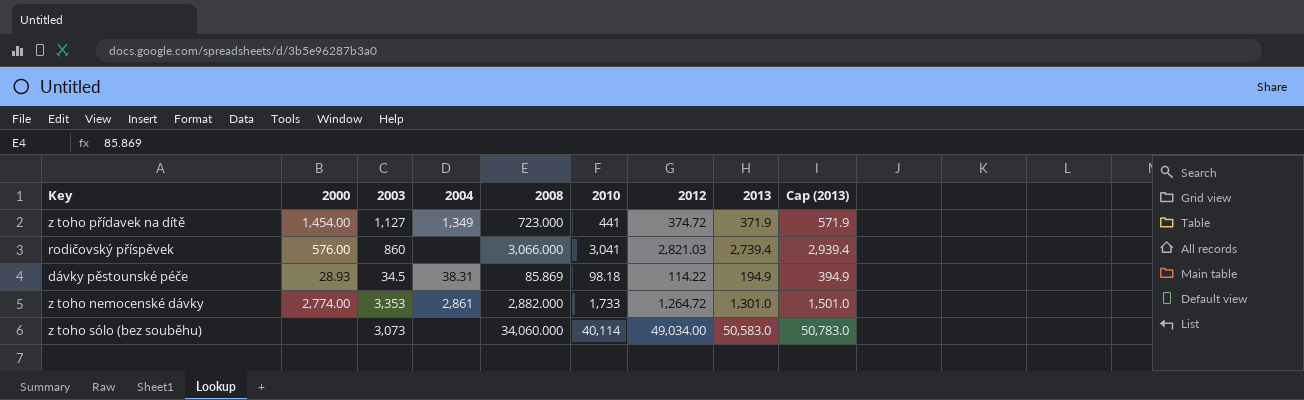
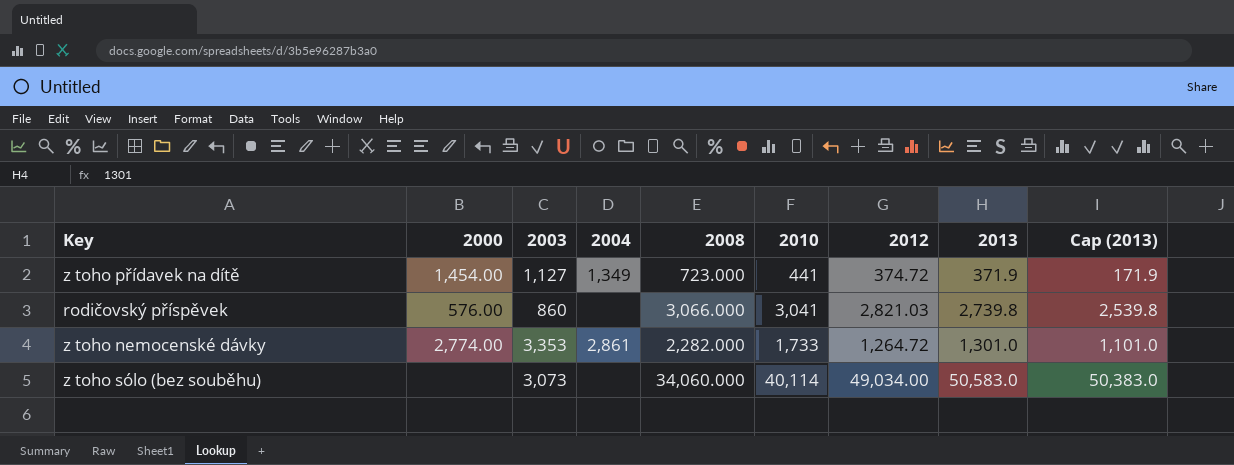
column Cap (2013) | formula: [2013] + 200 -> [2013] - 200
row dávky pěstounské péče: 28.93 | 34.5 | 38.31 | 85.869 | 98.18 | 114.22 | 194.9 | 394.9 -> none
rodičovský příspěvek | 2013: 2,739.4 -> 2,739.8
z toho nemocenské dávky | 2008: 2,882.000 -> 2,282.000

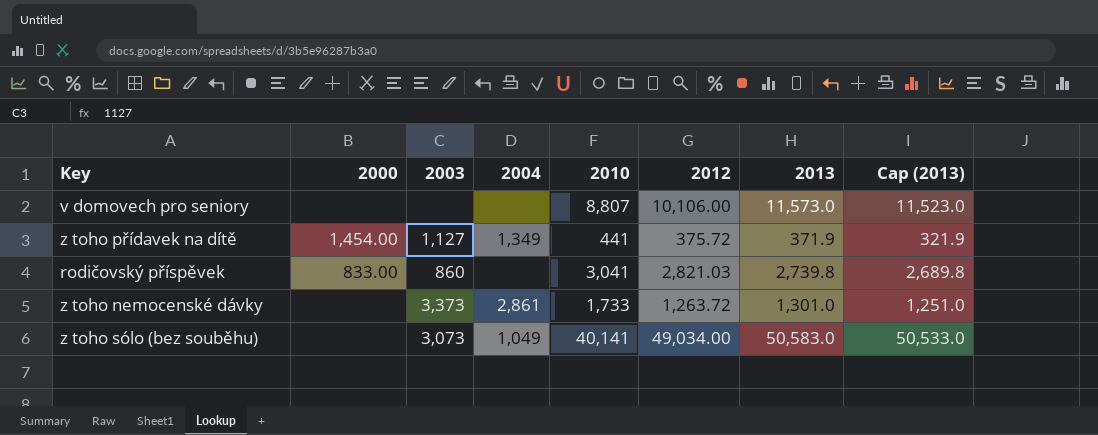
column 2008 | position: 5 -> none
column Cap (2013) | formula: [2013] - 200 -> [2013] - 50
row v domovech pro seniory: none -> none | none | none | 8,807 | 10,106.00 | 11,573.0 | 11,523.0
z toho přídavek na dítě | 2012: 374.72 -> 375.72
rodičovský příspěvek | 2000: 576.00 -> 833.00
z toho nemocenské dávky | 2000: 2,774.00 -> none
z toho nemocenské dávky | 2003: 3,353 -> 3,373
z toho nemocenské dávky | 2012: 1,264.72 -> 1,263.72
z toho sólo (bez souběhu) | 2004: none -> 1,049
z toho sólo (bez souběhu) | 2010: 40,114 -> 40,141

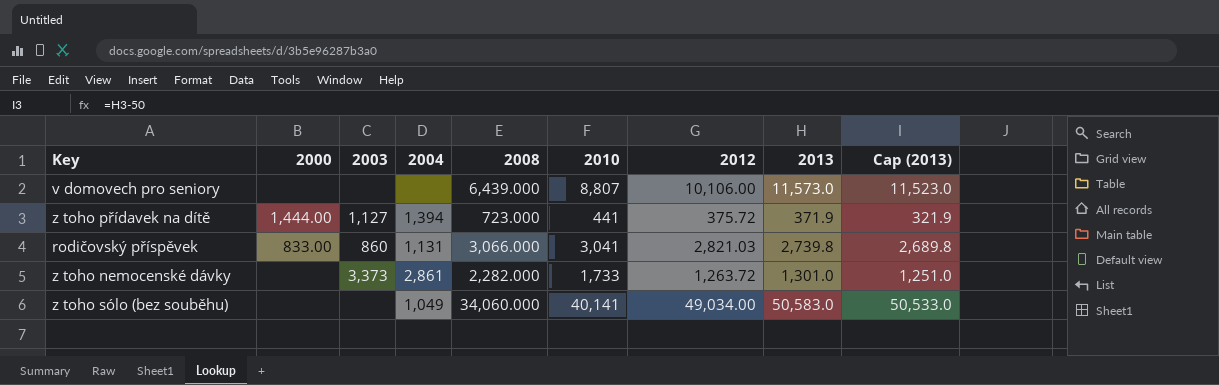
column 2008 | position: none -> 5
z toho přídavek na dítě | 2000: 1,454.00 -> 1,444.00
z toho přídavek na dítě | 2004: 1,349 -> 1,394
rodičovský příspěvek | 2004: none -> 1,131
z toho sólo (bez souběhu) | 2003: 3,073 -> none

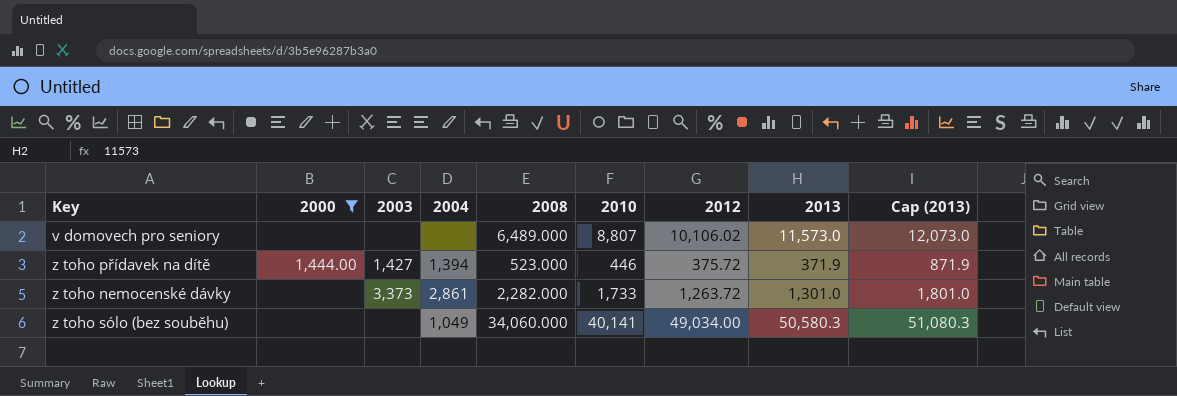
filter: none -> 2000 != 833.00
column Cap (2013) | formula: [2013] - 50 -> [2013] + 500
v domovech pro seniory | 2008: 6,439.000 -> 6,489.000
v domovech pro seniory | 2012: 10,106.00 -> 10,106.02
z toho přídavek na dítě | 2003: 1,127 -> 1,427
z toho přídavek na dítě | 2008: 723.000 -> 523.000
z toho přídavek na dítě | 2010: 441 -> 446
z toho sólo (bez souběhu) | 2013: 50,583.0 -> 50,580.3

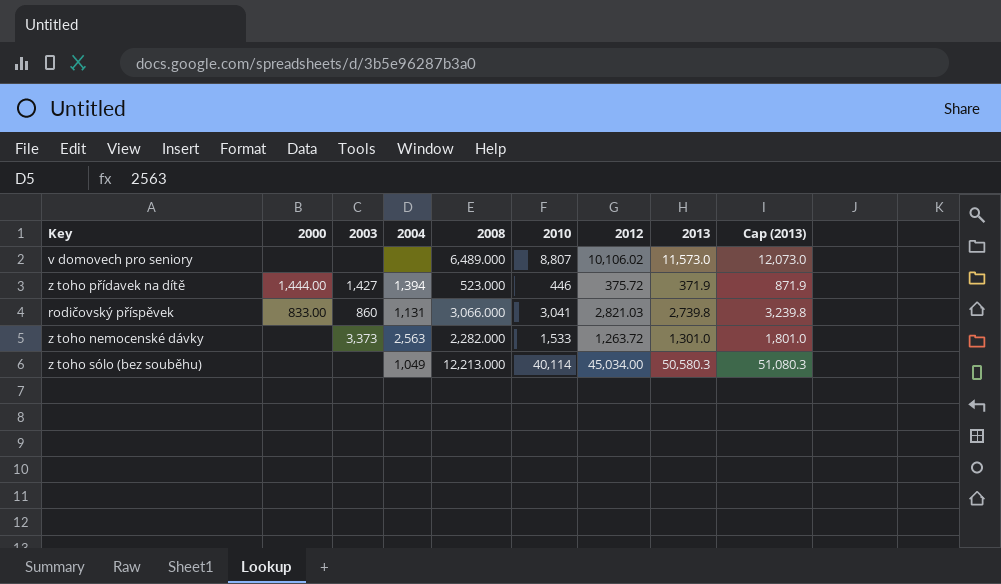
filter: 2000 != 833.00 -> none
z toho nemocenské dávky | 2004: 2,861 -> 2,563
z toho nemocenské dávky | 2010: 1,733 -> 1,533
z toho sólo (bez souběhu) | 2008: 34,060.000 -> 12,213.000
z toho sólo (bez souběhu) | 2010: 40,141 -> 40,114
z toho sólo (bez souběhu) | 2012: 49,034.00 -> 45,034.00

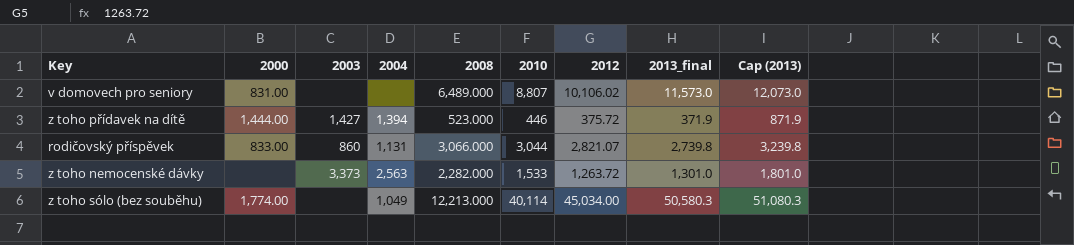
column name: 2013 -> 2013_final
v domovech pro seniory | 2000: none -> 831.00
rodičovský příspěvek | 2010: 3,041 -> 3,044
rodičovský příspěvek | 2012: 2,821.03 -> 2,821.07
z toho sólo (bez souběhu) | 2000: none -> 1,774.00

